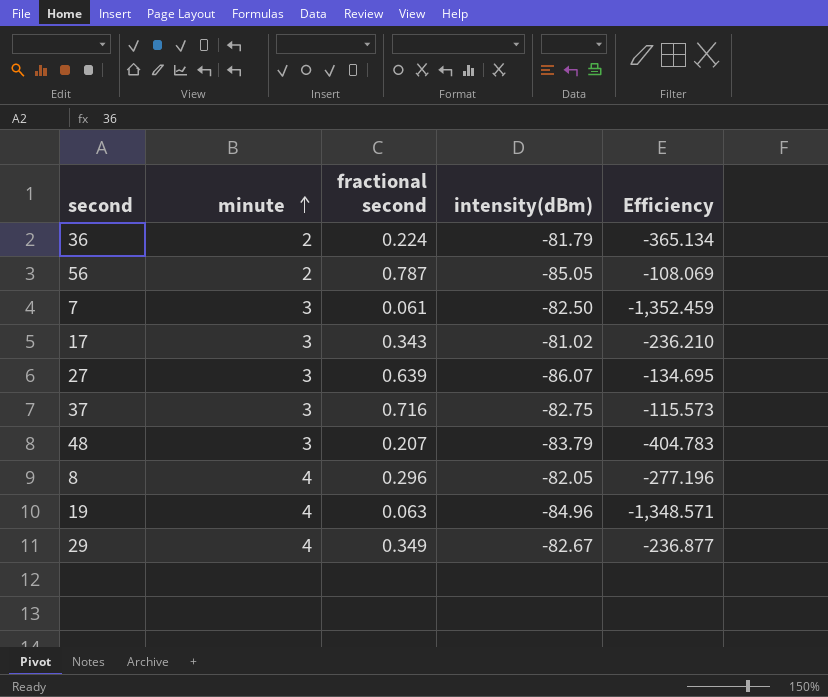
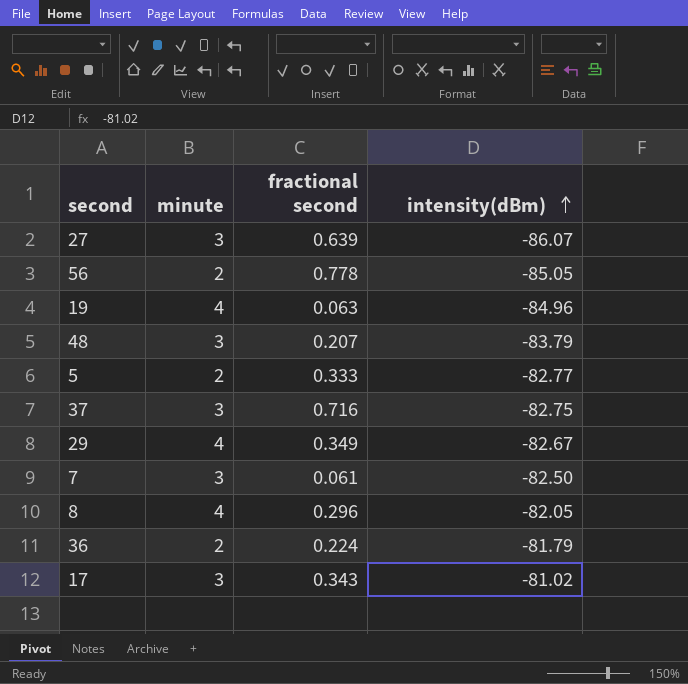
row order: minute ascending -> intensity(dBm) ascending
column Efficiency | formula: [intensity(dBm)] / [fractional second] -> none
56 | fractional second: 0.787 -> 0.778
row 5: none -> 2 | 0.333 | -82.77

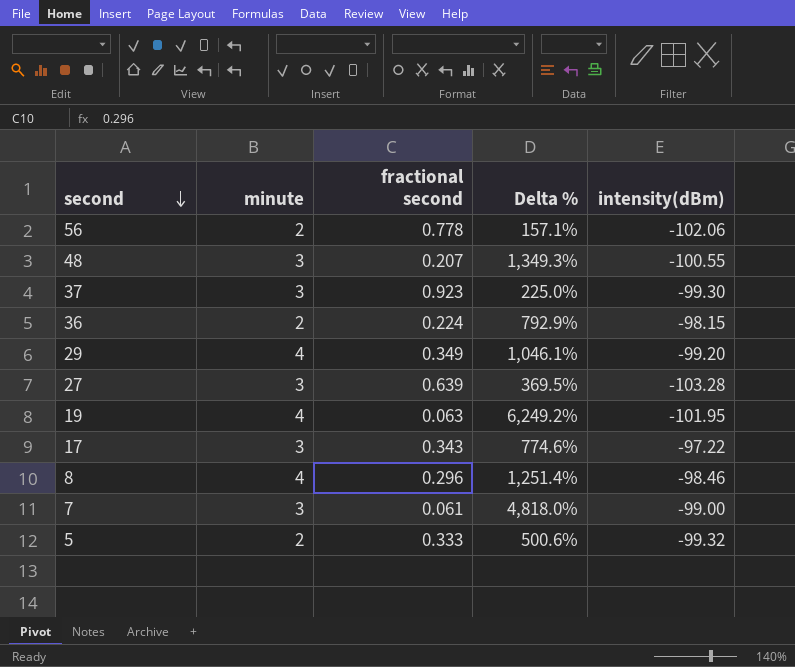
row order: intensity(dBm) ascending -> second descending
column Delta % | formula: none -> ([minute] - [fractional second]) / [fractional second]
56 | intensity(dBm): -85.05 -> -102.06
48 | intensity(dBm): -83.79 -> -100.55
37 | fractional second: 0.716 -> 0.923
37 | intensity(dBm): -82.75 -> -99.30
36 | intensity(dBm): -81.79 -> -98.15
29 | intensity(dBm): -82.67 -> -99.20
27 | intensity(dBm): -86.07 -> -103.28
19 | intensity(dBm): -84.96 -> -101.95
17 | intensity(dBm): -81.02 -> -97.22
8 | intensity(dBm): -82.05 -> -98.46
7 | intensity(dBm): -82.50 -> -99.00
5 | intensity(dBm): -82.77 -> -99.32

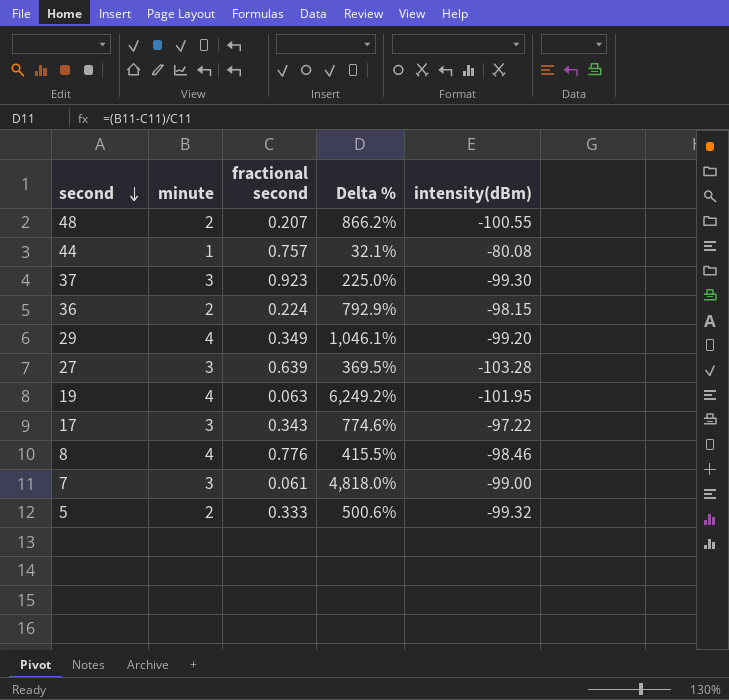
row 56: 2 | 0.778 | 157.1% | -102.06 -> none
48 | minute: 3 -> 2
48 | Delta %: 1,349.3% -> 866.2%
row 44: none -> 1 | 0.757 | 32.1% | -80.08
8 | fractional second: 0.296 -> 0.776
8 | Delta %: 1,251.4% -> 415.5%

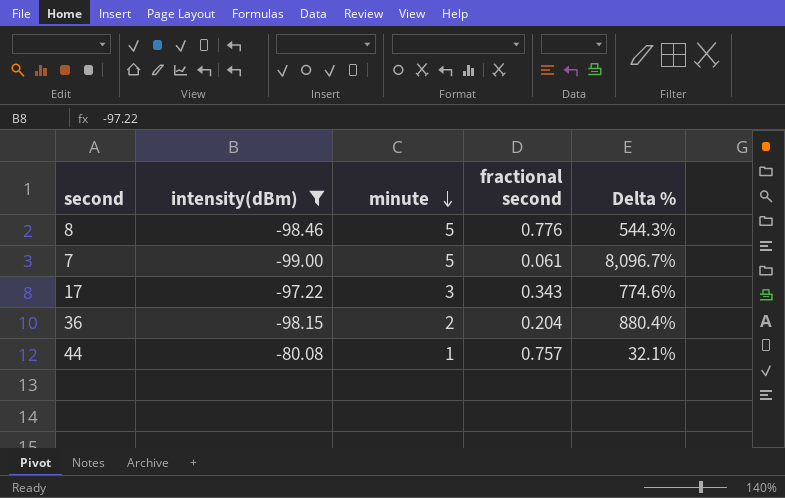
filter: none -> intensity(dBm) >= -99.00
row order: second descending -> minute descending
column intensity(dBm) | position: 5 -> 2
8 | minute: 4 -> 5
8 | Delta %: 415.5% -> 544.3%
7 | minute: 3 -> 5
7 | Delta %: 4,818.0% -> 8,096.7%
36 | fractional second: 0.224 -> 0.204
36 | Delta %: 792.9% -> 880.4%

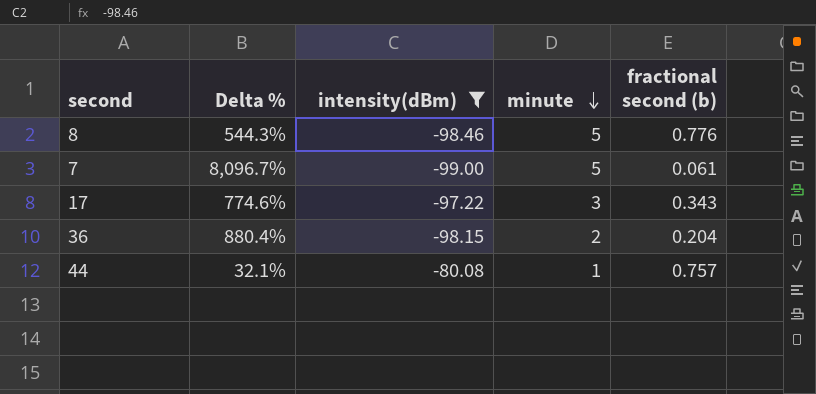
column Delta % | position: 5 -> 2
column name: fractional second -> fractional second (b)

